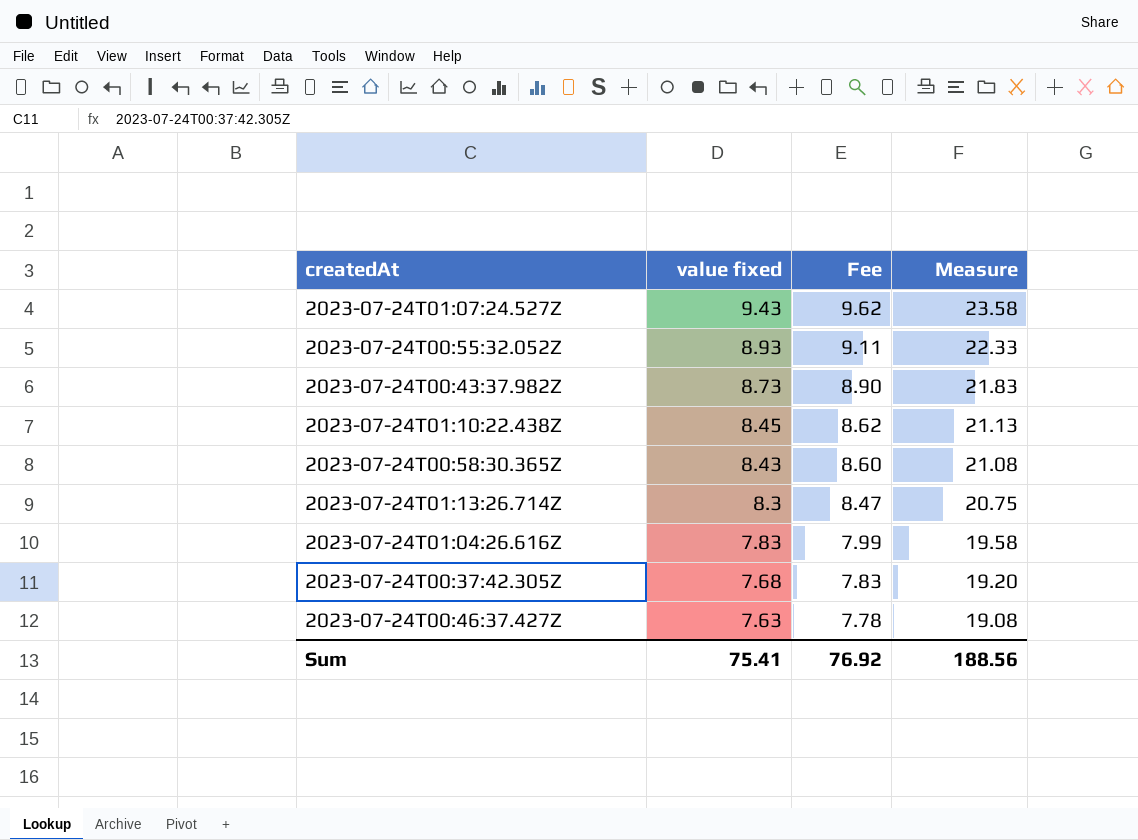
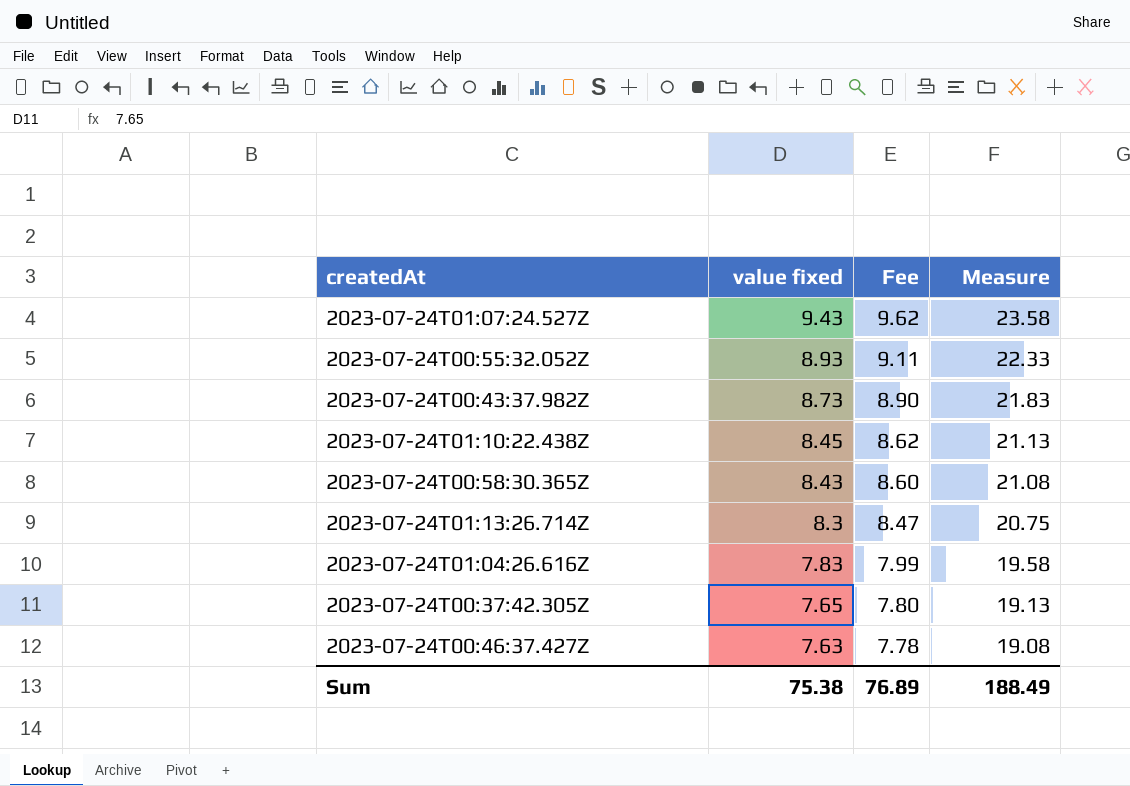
2023-07-24T00:37:42.305Z | value fixed: 7.68 -> 7.65
2023-07-24T00:37:42.305Z | Fee: 7.83 -> 7.80
2023-07-24T00:37:42.305Z | Measure: 19.20 -> 19.13
Sum | value fixed: 75.41 -> 75.38
Sum | Fee: 76.92 -> 76.89
Sum | Measure: 188.56 -> 188.49

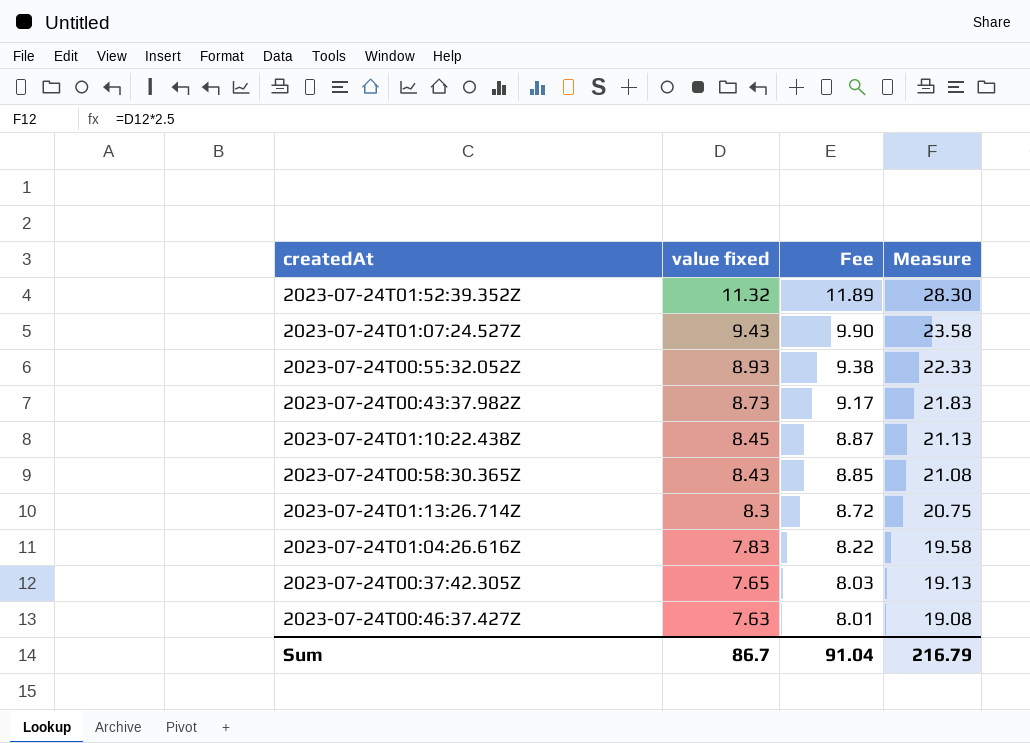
column Fee | formula: [value fixed] * 1.02 -> [value fixed] * 1.05
row 2023-07-24T01:52:39.352Z: none -> 11.32 | 11.89 | 28.30
Sum | value fixed: 75.38 -> 86.7
Sum | Fee: 76.89 -> 91.04
Sum | Measure: 188.49 -> 216.79

